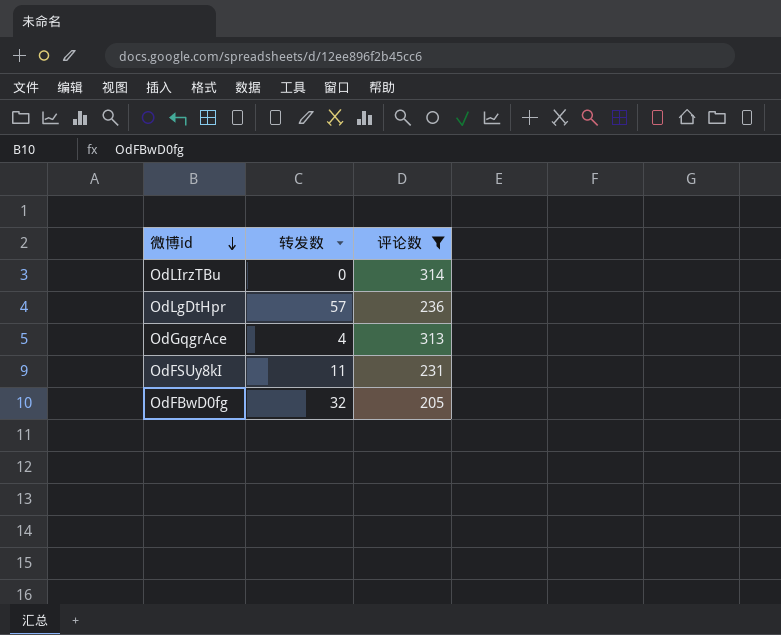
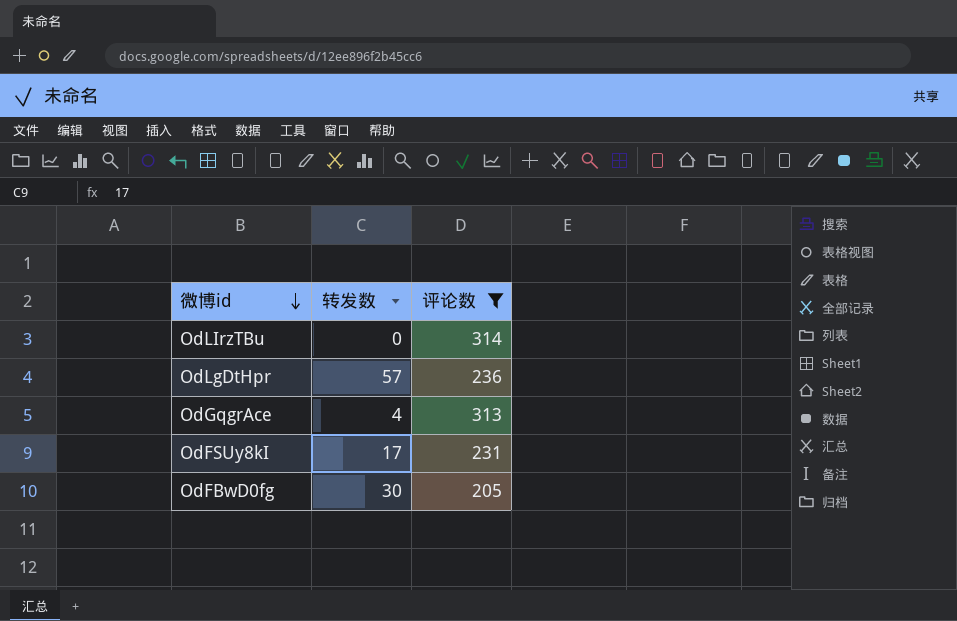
OdFSUy8kI | 转发数: 11 -> 17
OdFBwD0fg | 转发数: 32 -> 30

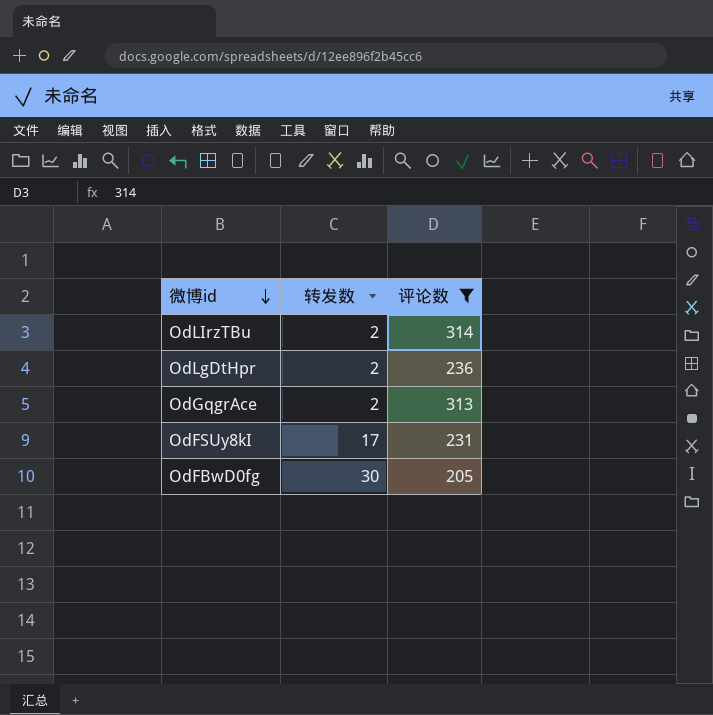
OdLIrzTBu | 转发数: 0 -> 2
OdLgDtHpr | 转发数: 57 -> 2
OdGqgrAce | 转发数: 4 -> 2

